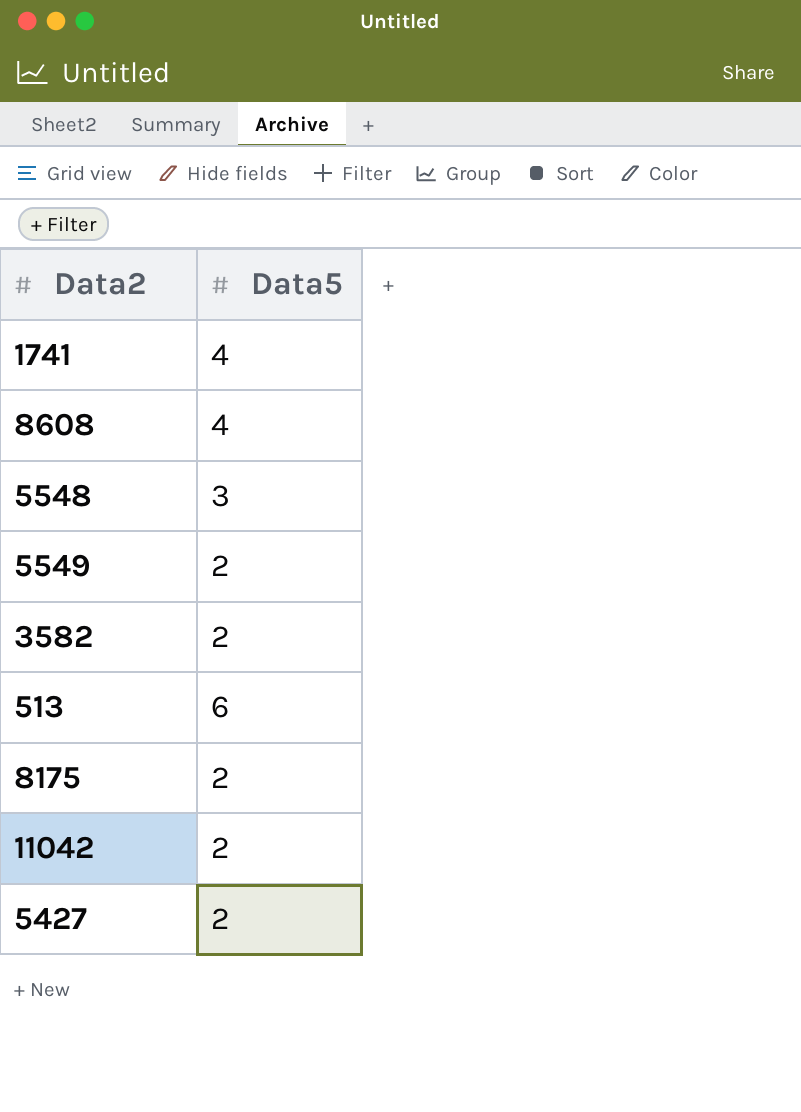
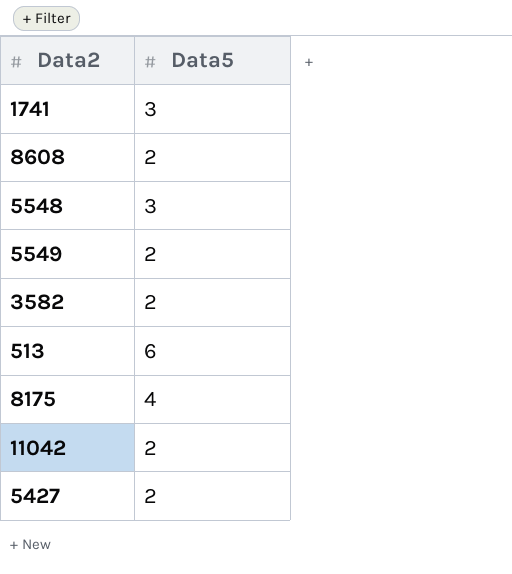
1741 | Data5: 4 -> 3
8608 | Data5: 4 -> 2
8175 | Data5: 2 -> 4

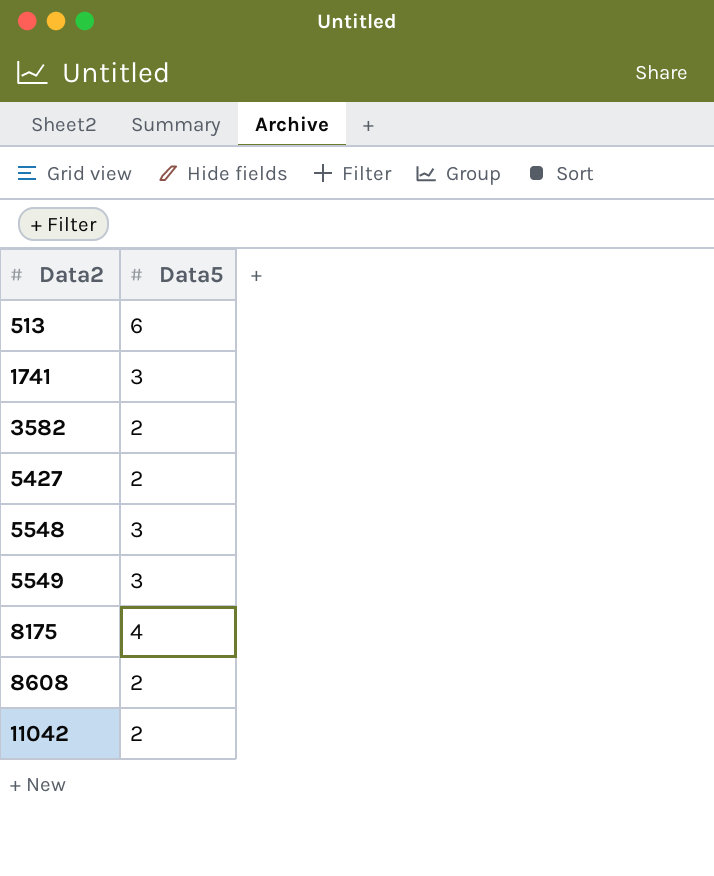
row order: none -> Data2 ascending
5549 | Data5: 2 -> 3

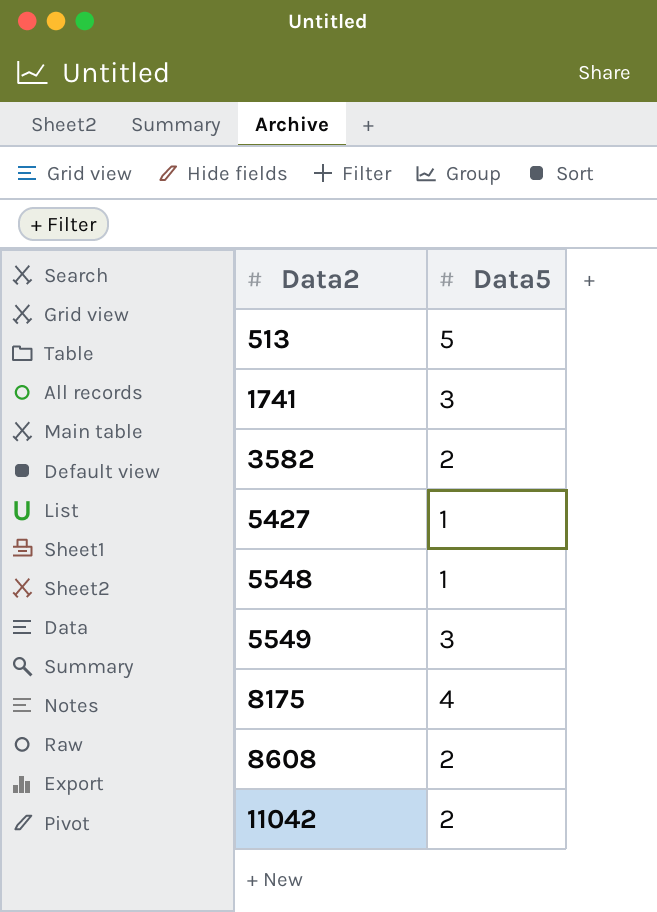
513 | Data5: 6 -> 5
5427 | Data5: 2 -> 1
5548 | Data5: 3 -> 1

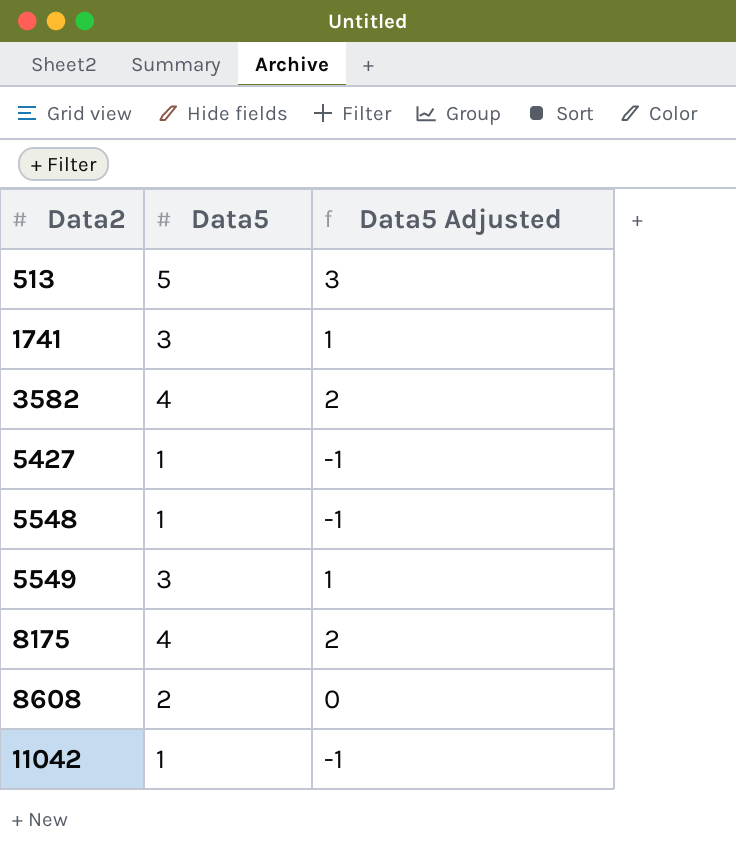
column Data5 Adjusted | formula: none -> [Data5] - 2
3582 | Data5: 2 -> 4
11042 | Data5: 2 -> 1

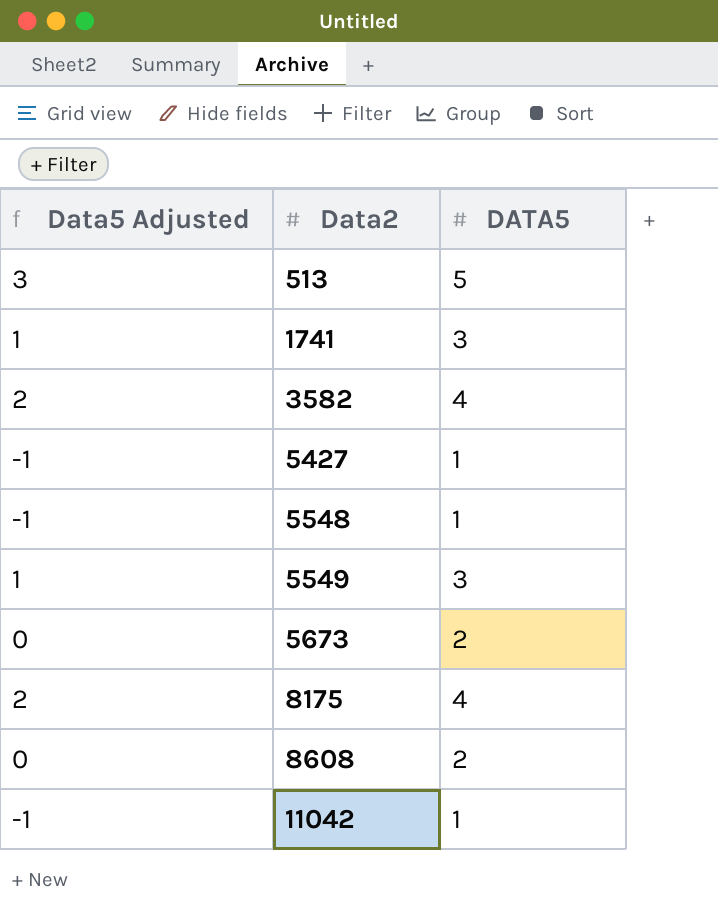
column Data5 Adjusted | position: 3 -> 1
column name: Data5 -> DATA5
row 5673: none -> 0 | 2

